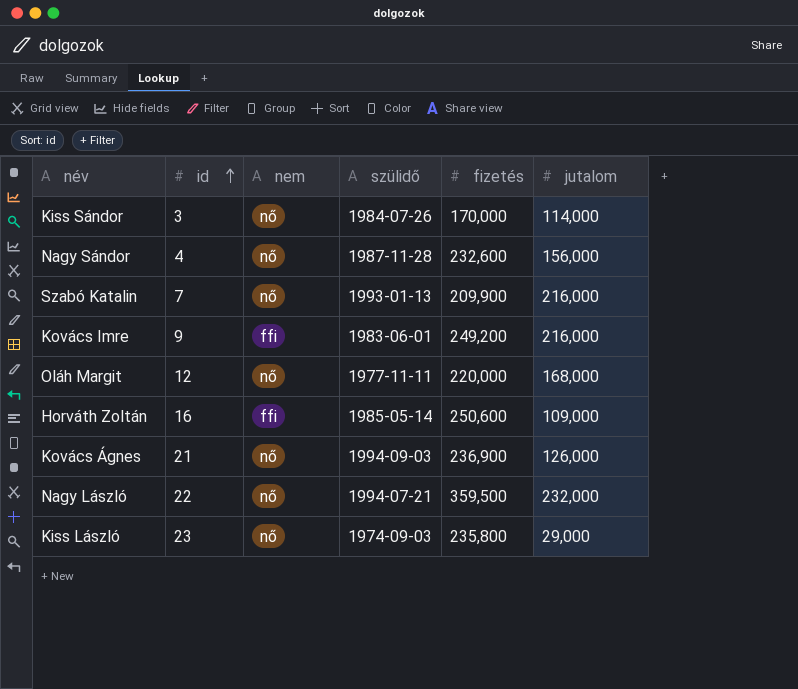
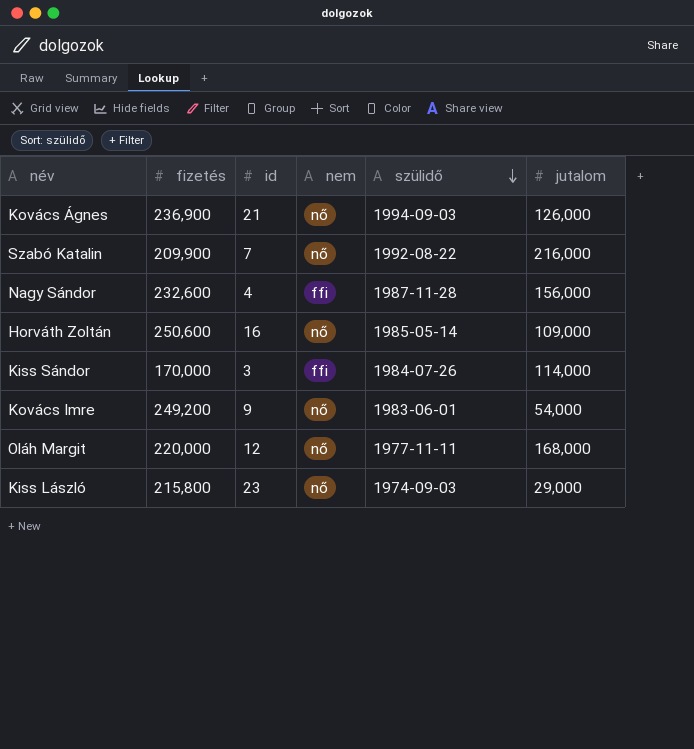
row order: id ascending -> szülidő descending
column fizetés | position: 5 -> 2
row Nagy László: 22 | nő | 1994-07-21 | 359,500 | 232,000 -> none
Szabó Katalin | szülidő: 1993-01-13 -> 1992-08-22
Nagy Sándor | nem: nő -> ffi
Horváth Zoltán | nem: ffi -> nő
Kiss Sándor | nem: nő -> ffi
Kovács Imre | nem: ffi -> nő
Kovács Imre | jutalom: 216,000 -> 54,000
Kiss László | fizetés: 235,800 -> 215,800

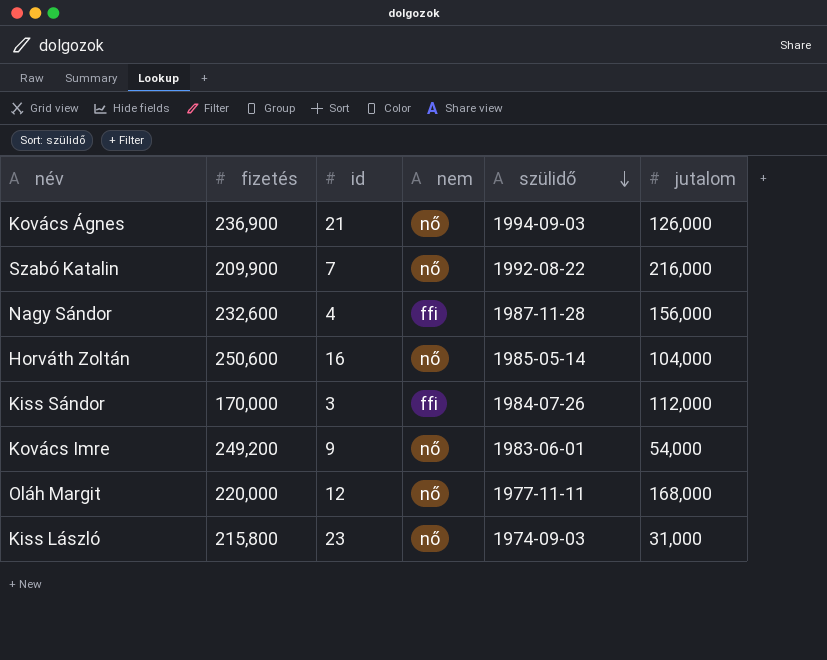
Horváth Zoltán | jutalom: 109,000 -> 104,000
Kiss Sándor | jutalom: 114,000 -> 112,000
Kiss László | jutalom: 29,000 -> 31,000

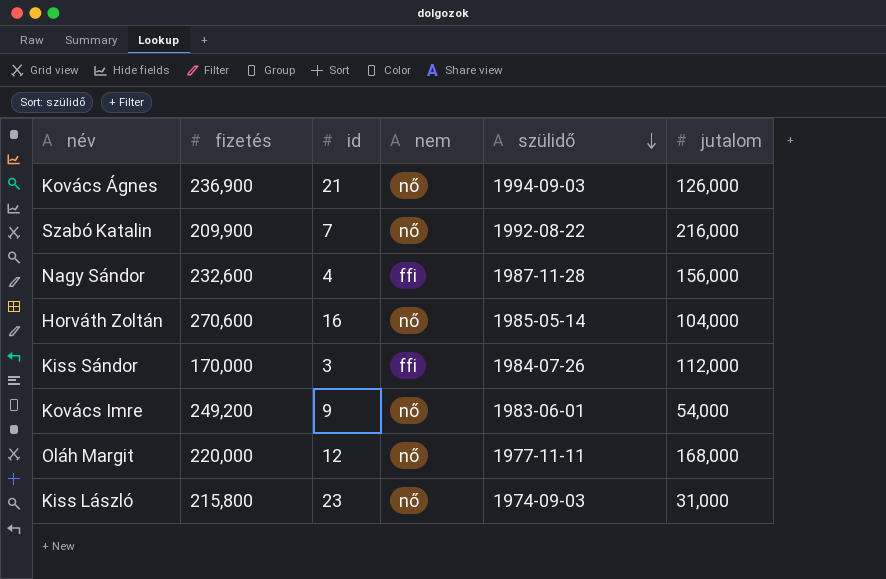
Horváth Zoltán | fizetés: 250,600 -> 270,600

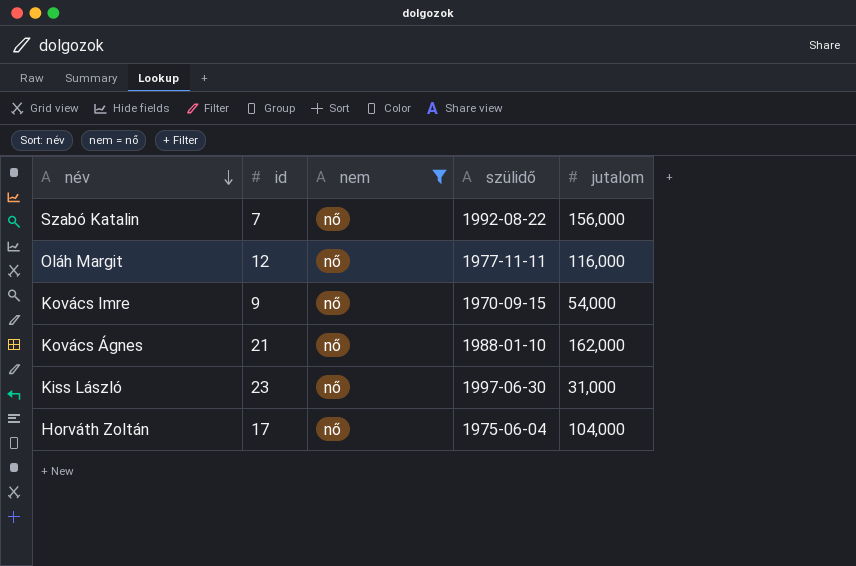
filter: none -> nem = nő
row order: szülidő descending -> név descending
column fizetés | position: 2 -> none
Szabó Katalin | jutalom: 216,000 -> 156,000
Oláh Margit | jutalom: 168,000 -> 116,000
Kovács Imre | szülidő: 1983-06-01 -> 1970-09-15
Kovács Ágnes | szülidő: 1994-09-03 -> 1988-01-10
Kovács Ágnes | jutalom: 126,000 -> 162,000
Kiss László | szülidő: 1974-09-03 -> 1997-06-30
Horváth Zoltán | id: 16 -> 17
Horváth Zoltán | szülidő: 1985-05-14 -> 1975-06-04

